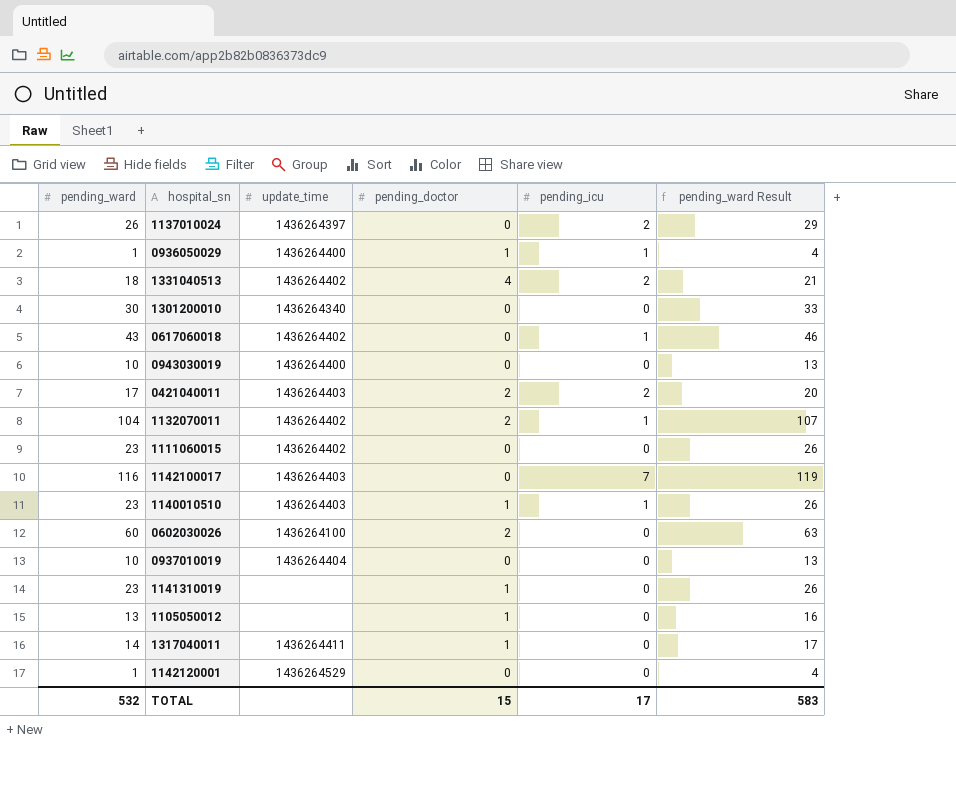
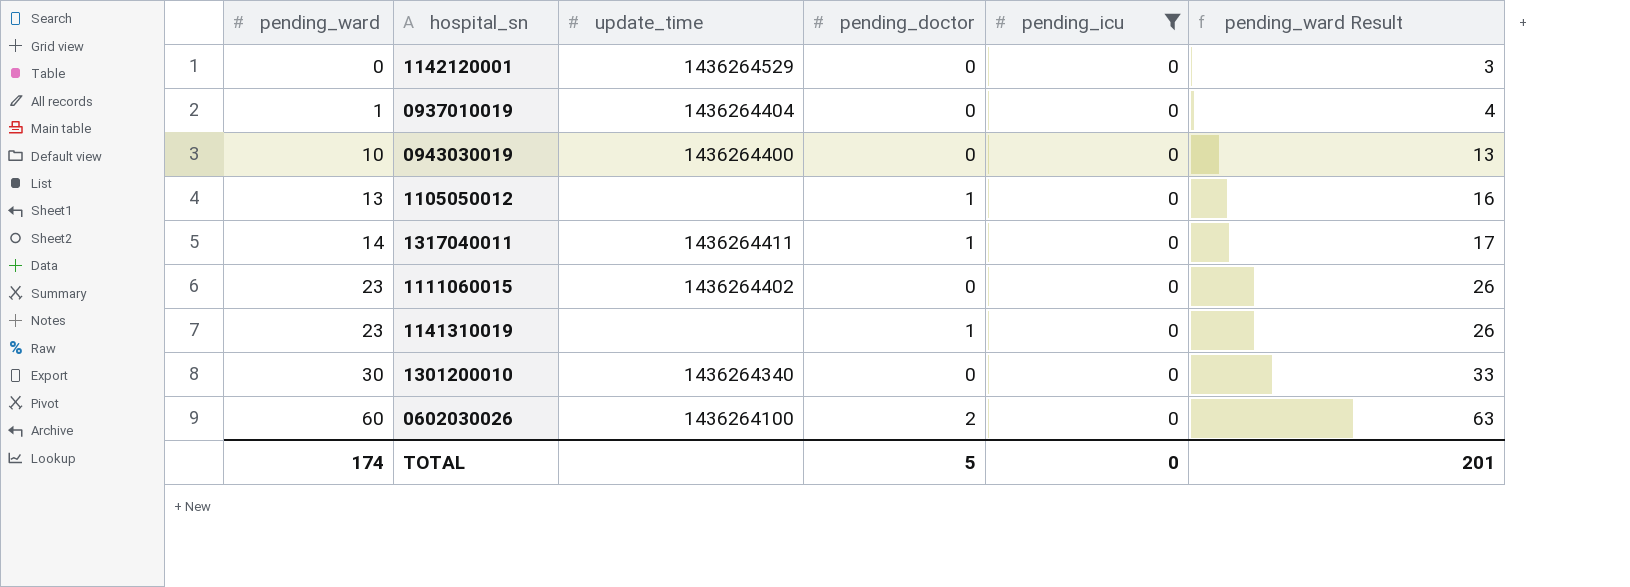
filter: none -> pending_icu = 0
row order: none -> pending_ward ascending
1142120001 | pending_ward: 1 -> 0
1142120001 | pending_ward Result: 4 -> 3
0937010019 | pending_ward: 10 -> 1
0937010019 | pending_ward Result: 13 -> 4
TOTAL | pending_ward: 532 -> 174
TOTAL | pending_doctor: 15 -> 5
TOTAL | pending_icu: 17 -> 0
TOTAL | pending_ward Result: 583 -> 201

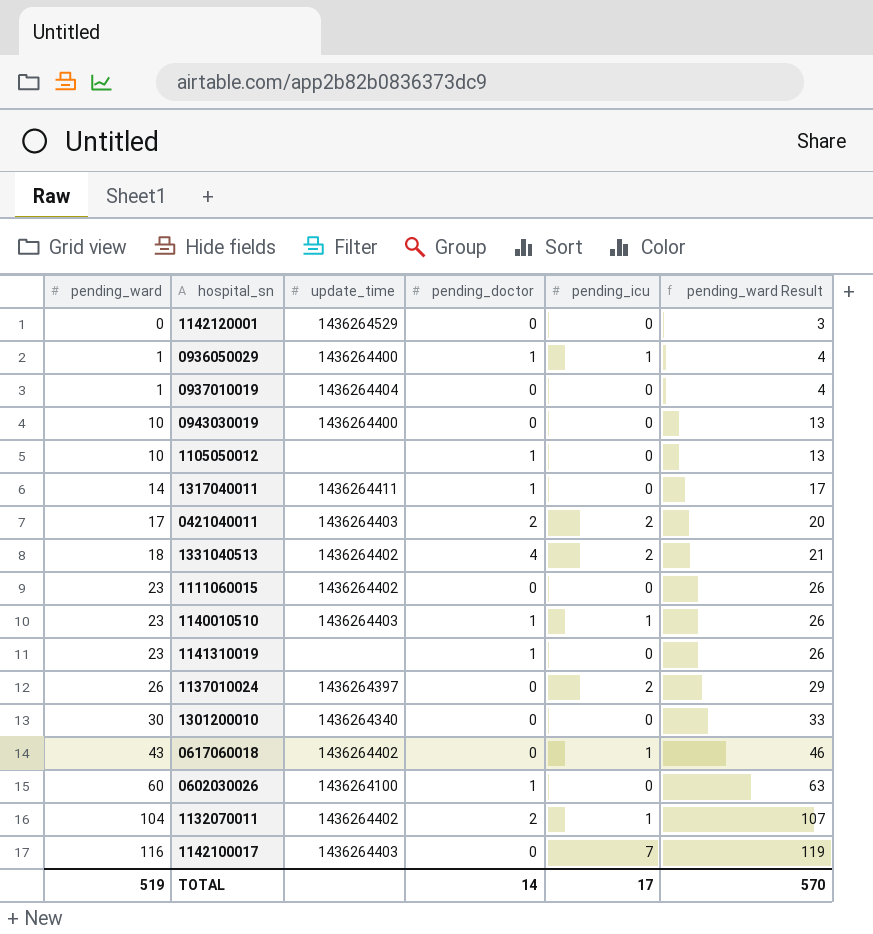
filter: pending_icu = 0 -> none
1105050012 | pending_ward: 13 -> 10
1105050012 | pending_ward Result: 16 -> 13
0602030026 | pending_doctor: 2 -> 1
TOTAL | pending_ward: 174 -> 519
TOTAL | pending_doctor: 5 -> 14
TOTAL | pending_icu: 0 -> 17
TOTAL | pending_ward Result: 201 -> 570

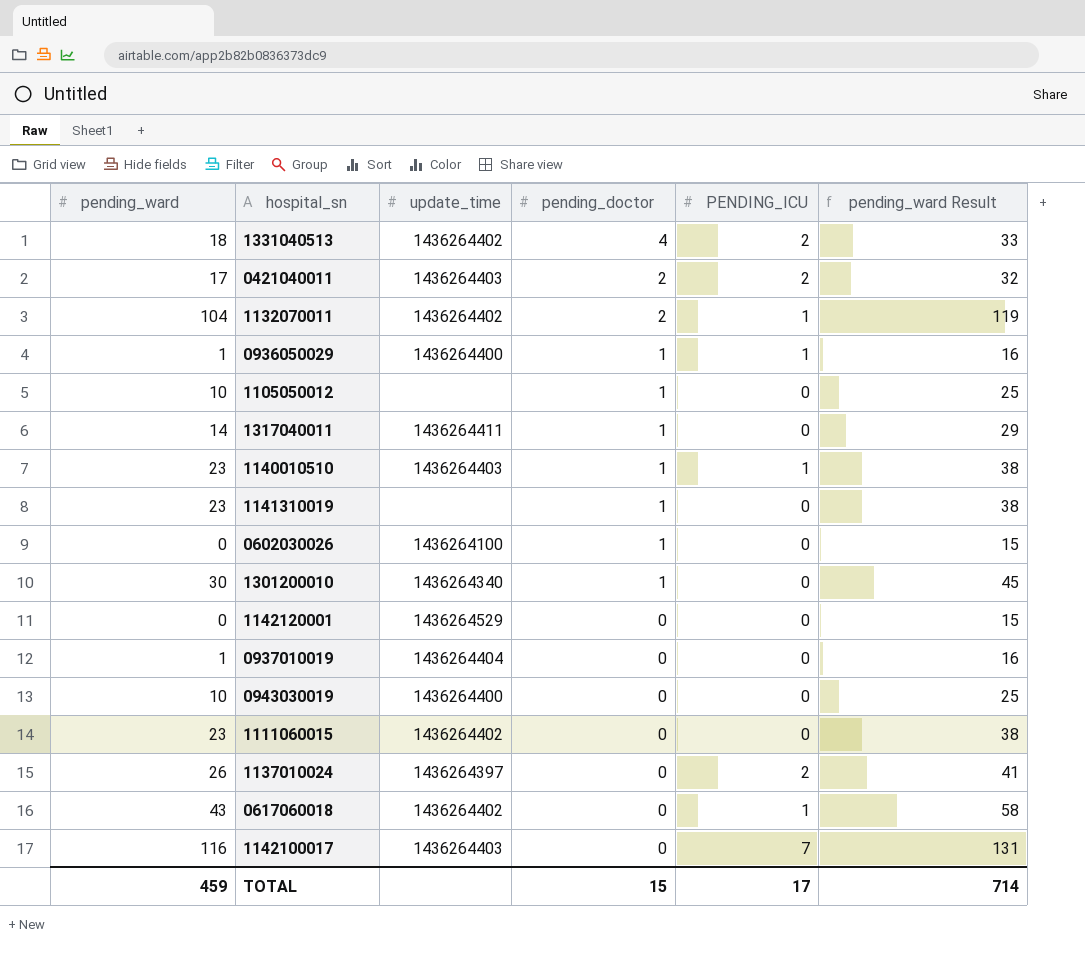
row order: pending_ward ascending -> pending_doctor descending
column name: pending_icu -> PENDING_ICU
column pending_ward Result | formula: [pending_ward] + 3 -> [pending_ward] + 15
0602030026 | pending_ward: 60 -> 0
1301200010 | pending_doctor: 0 -> 1
TOTAL | pending_ward: 519 -> 459
TOTAL | pending_doctor: 14 -> 15
TOTAL | pending_ward Result: 570 -> 714

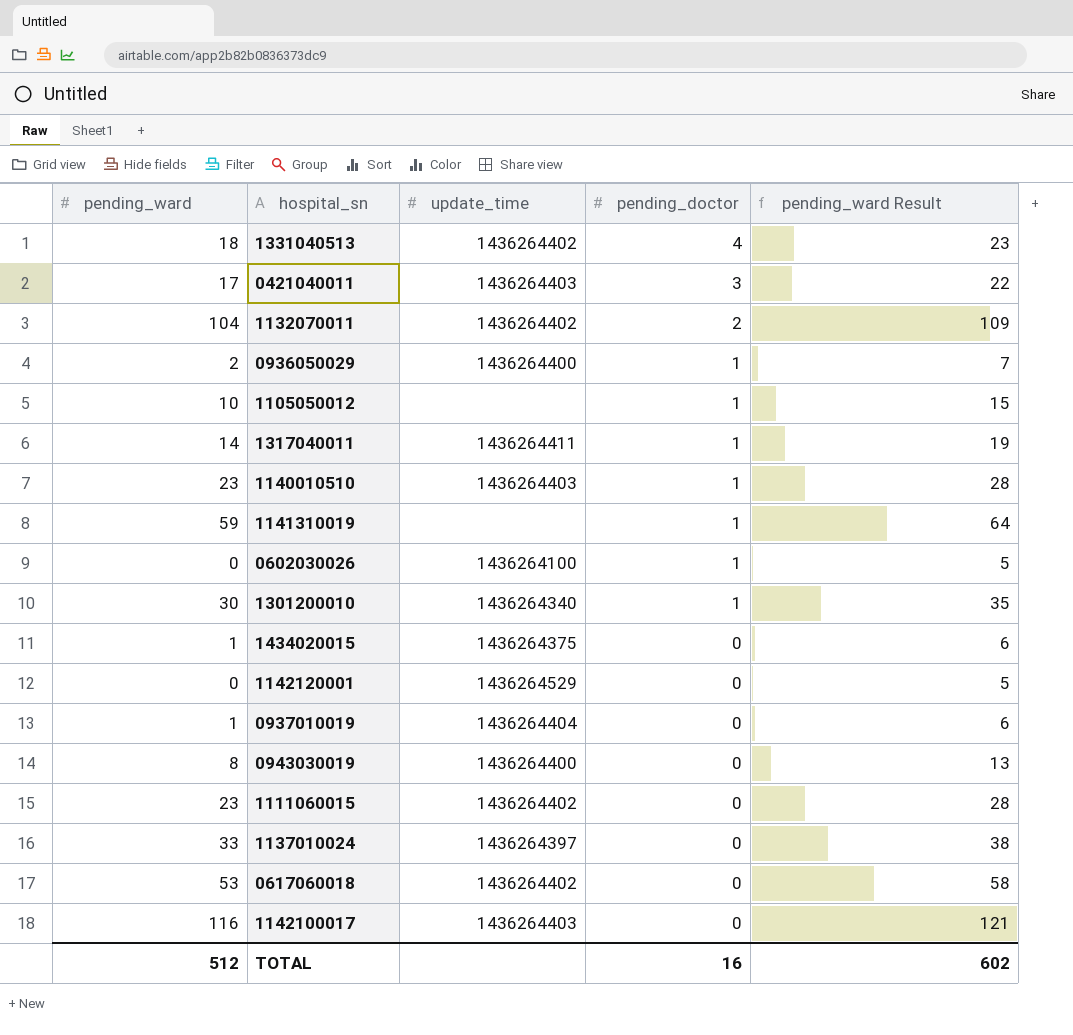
column PENDING_ICU | position: 5 -> none
column pending_ward Result | formula: [pending_ward] + 15 -> [pending_ward] + 5
0421040011 | pending_doctor: 2 -> 3
0936050029 | pending_ward: 1 -> 2
1141310019 | pending_ward: 23 -> 59
row 1434020015: none -> 1 | 1436264375 | 0 | 6
0943030019 | pending_ward: 10 -> 8
1137010024 | pending_ward: 26 -> 33
0617060018 | pending_ward: 43 -> 53
TOTAL | pending_ward: 459 -> 512
TOTAL | pending_doctor: 15 -> 16
TOTAL | pending_ward Result: 714 -> 602

